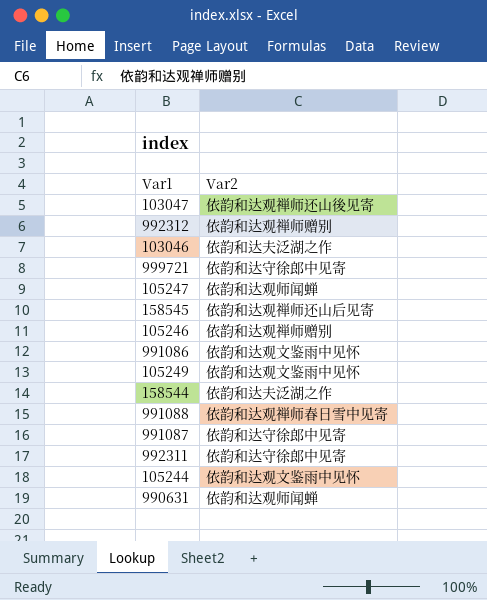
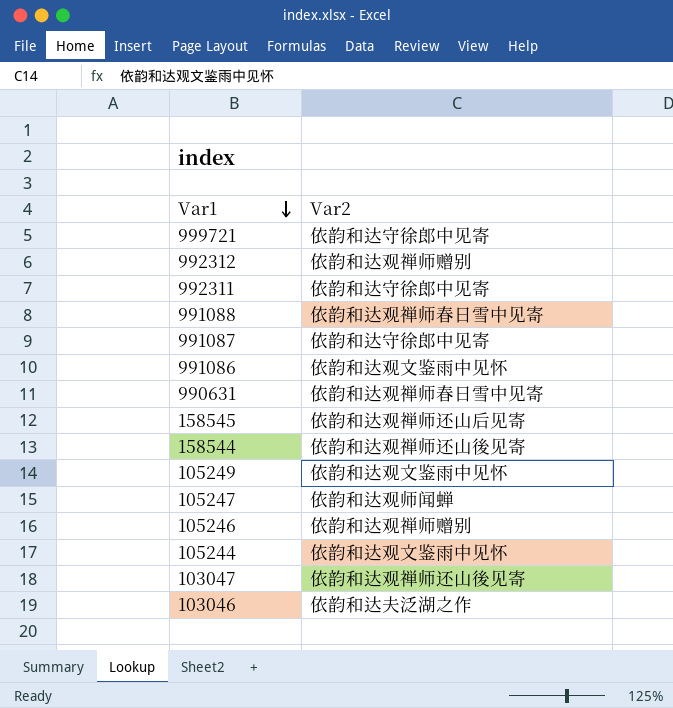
row order: none -> Var1 descending
990631 | Var2: 依韵和达观师闻蝉 -> 依韵和达观禅师春日雪中见寄
158544 | Var2: 依韵和达夫泛湖之作 -> 依韵和达观禅师还山後见寄

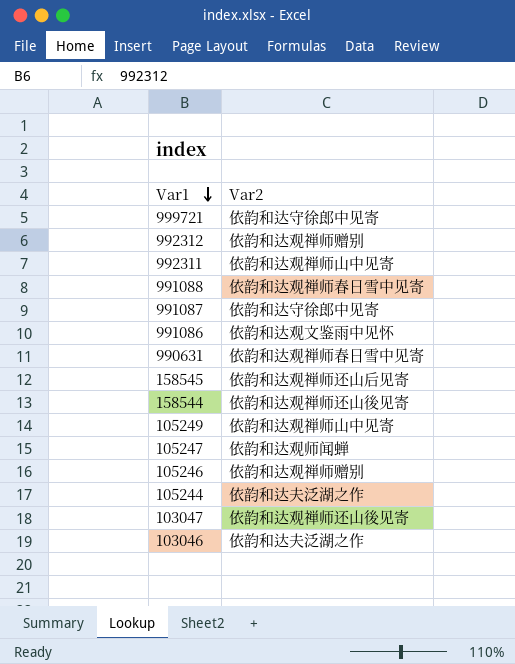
992311 | Var2: 依韵和达守徐郎中见寄 -> 依韵和达观禅师山中见寄
105249 | Var2: 依韵和达观文鉴雨中见怀 -> 依韵和达观禅师山中见寄
105244 | Var2: 依韵和达观文鉴雨中见怀 -> 依韵和达夫泛湖之作

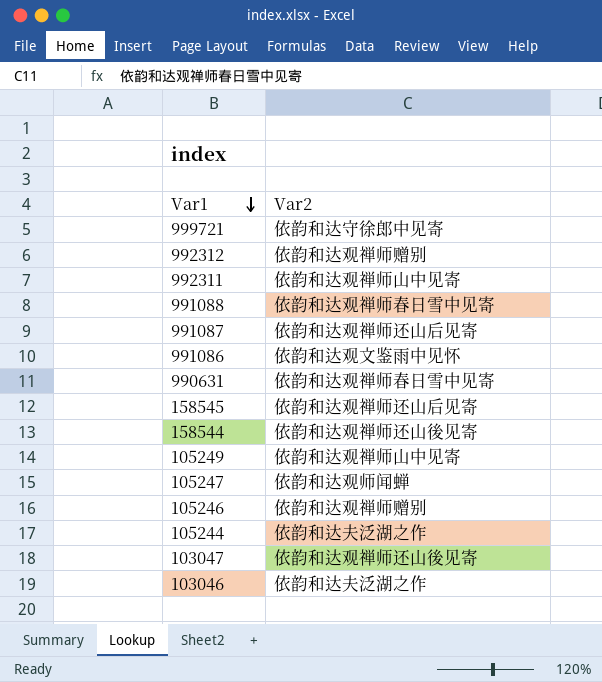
991087 | Var2: 依韵和达守徐郎中见寄 -> 依韵和达观禅师还山后见寄

